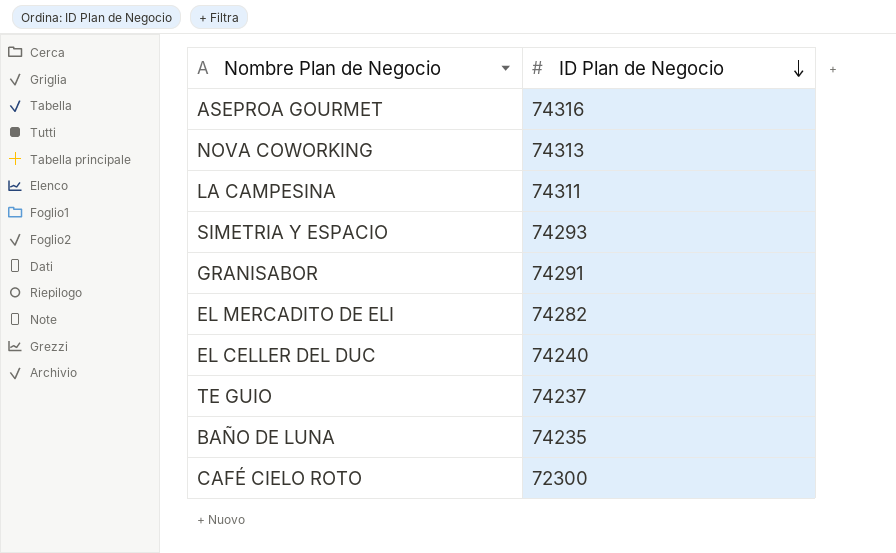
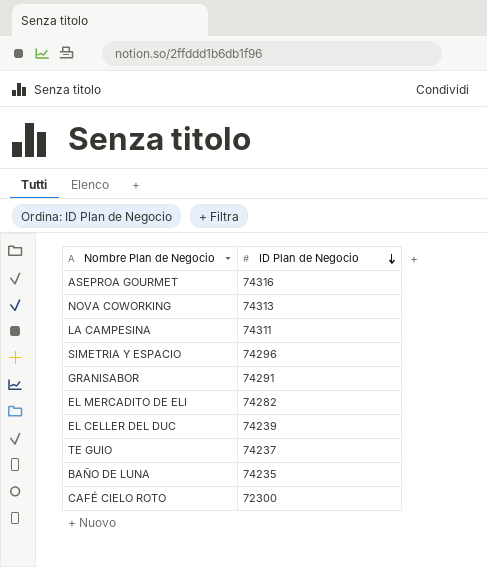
SIMETRIA Y ESPACIO | ID Plan de Negocio: 74293 -> 74296
EL CELLER DEL DUC | ID Plan de Negocio: 74240 -> 74239

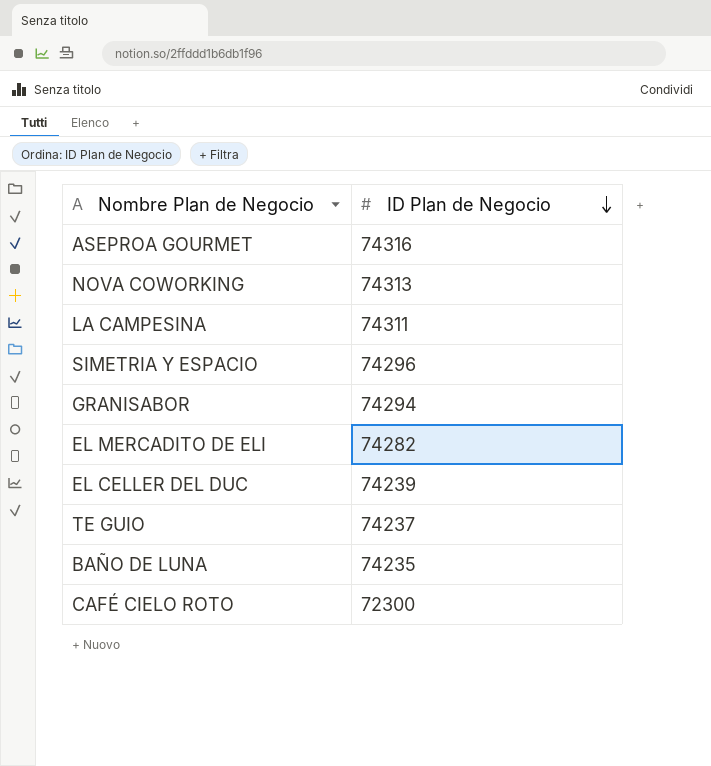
GRANISABOR | ID Plan de Negocio: 74291 -> 74294

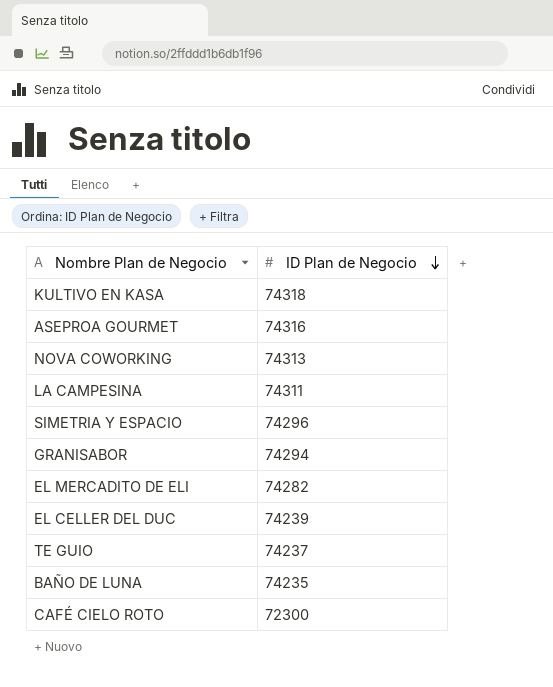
row KULTIVO EN KASA: none -> 74318

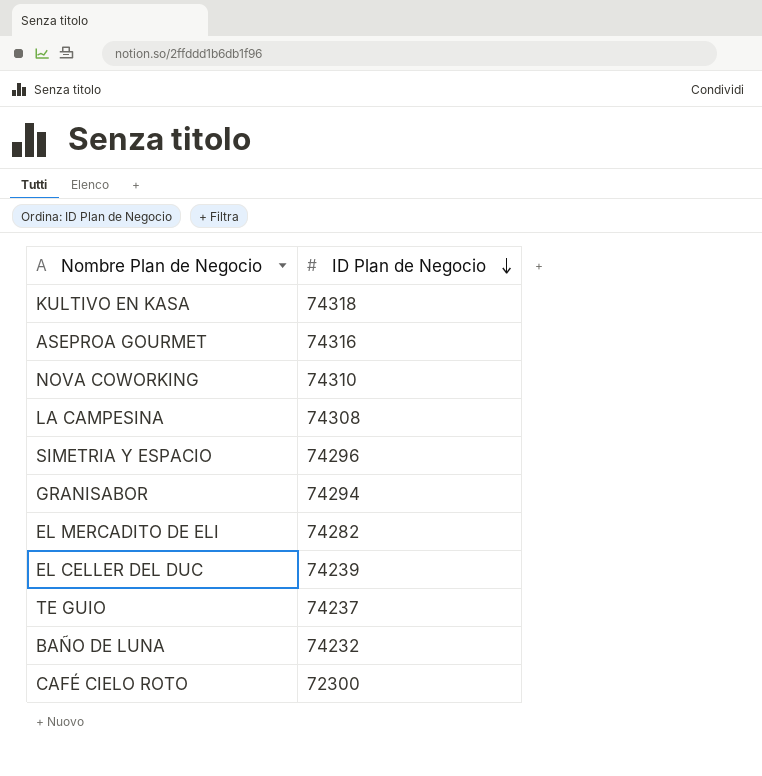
NOVA COWORKING | ID Plan de Negocio: 74313 -> 74310
LA CAMPESINA | ID Plan de Negocio: 74311 -> 74308
BAÑO DE LUNA | ID Plan de Negocio: 74235 -> 74232

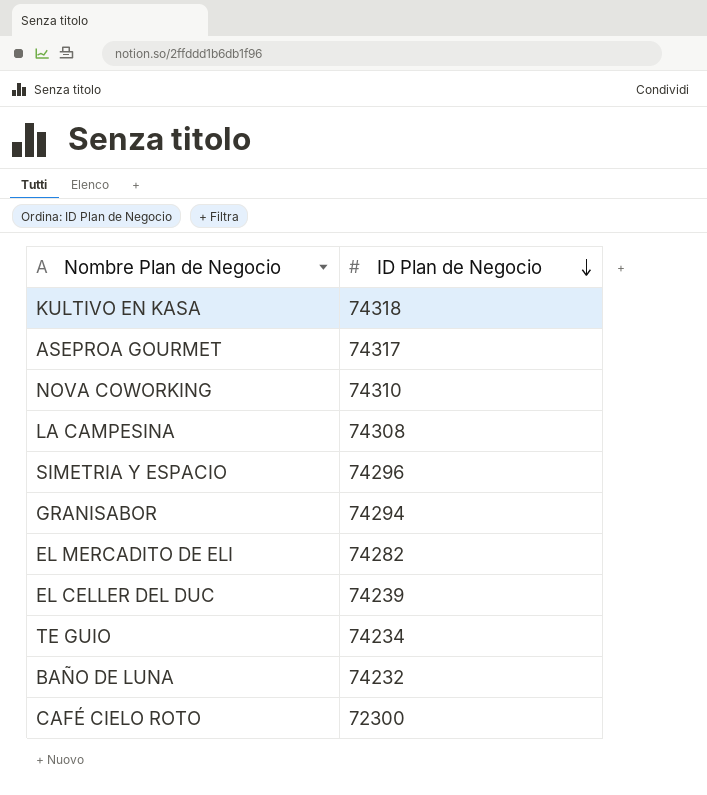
ASEPROA GOURMET | ID Plan de Negocio: 74316 -> 74317
TE GUIO | ID Plan de Negocio: 74237 -> 74234

